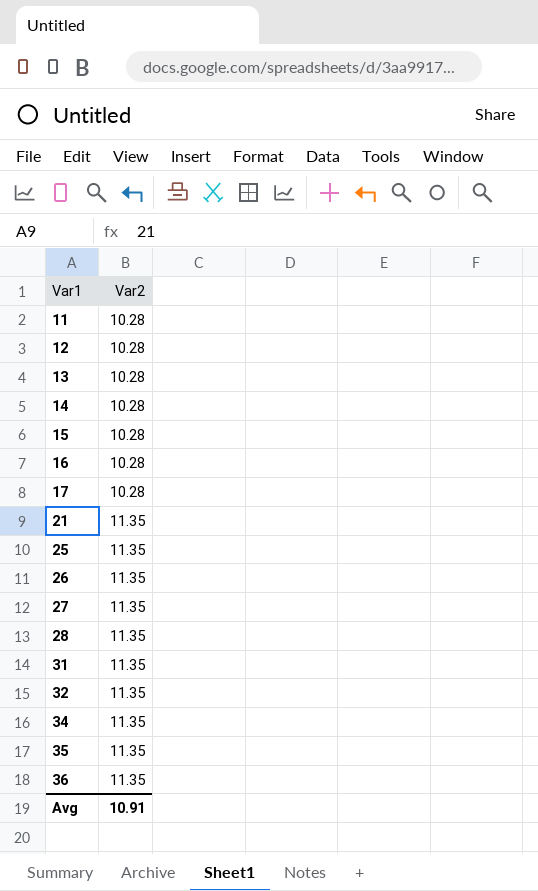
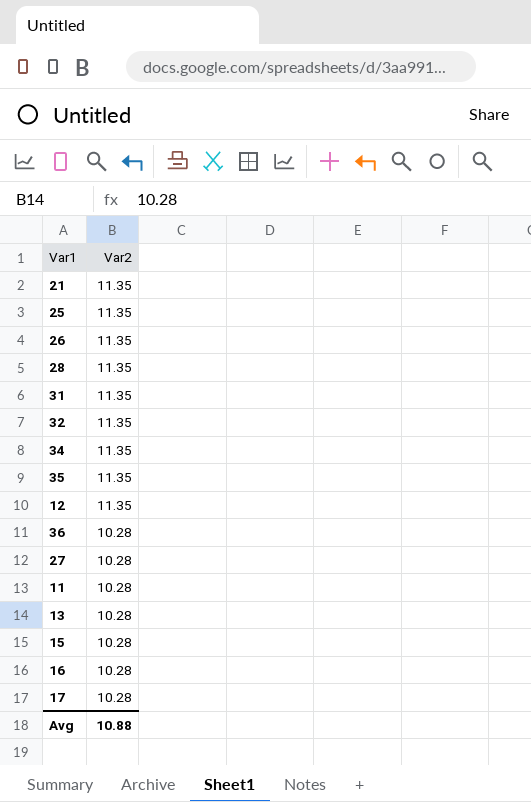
row order: Var1 ascending -> Var2 descending
row 14: 10.28 -> none
12 | Var2: 10.28 -> 11.35
36 | Var2: 11.35 -> 10.28
27 | Var2: 11.35 -> 10.28
Avg | Var2: 10.91 -> 10.88

